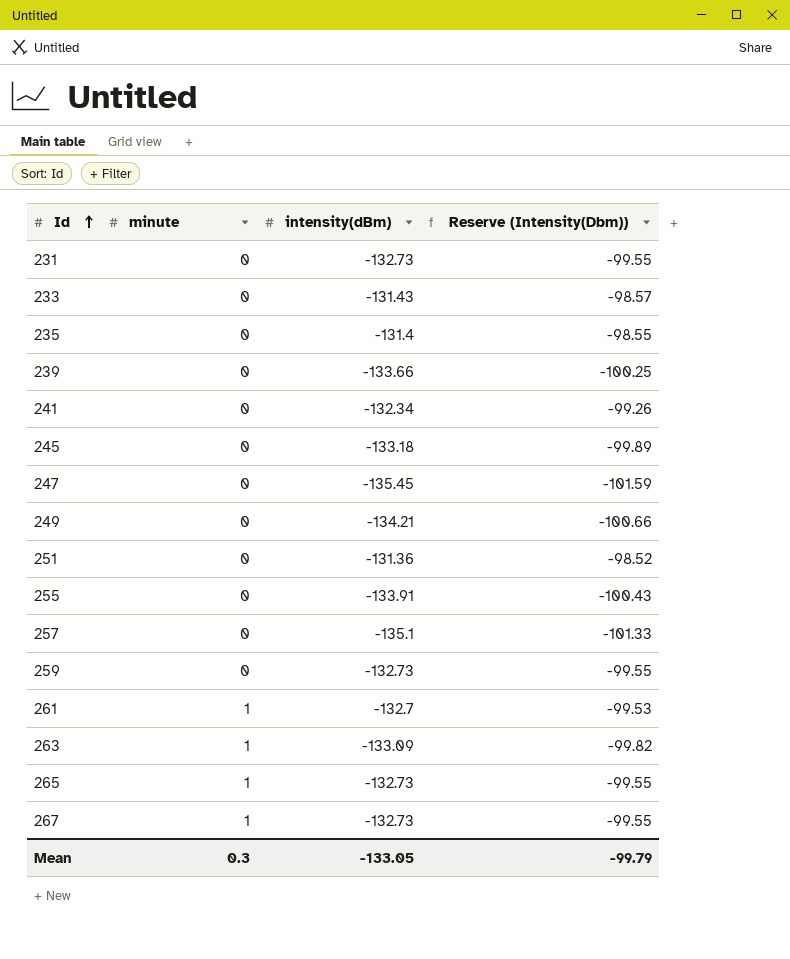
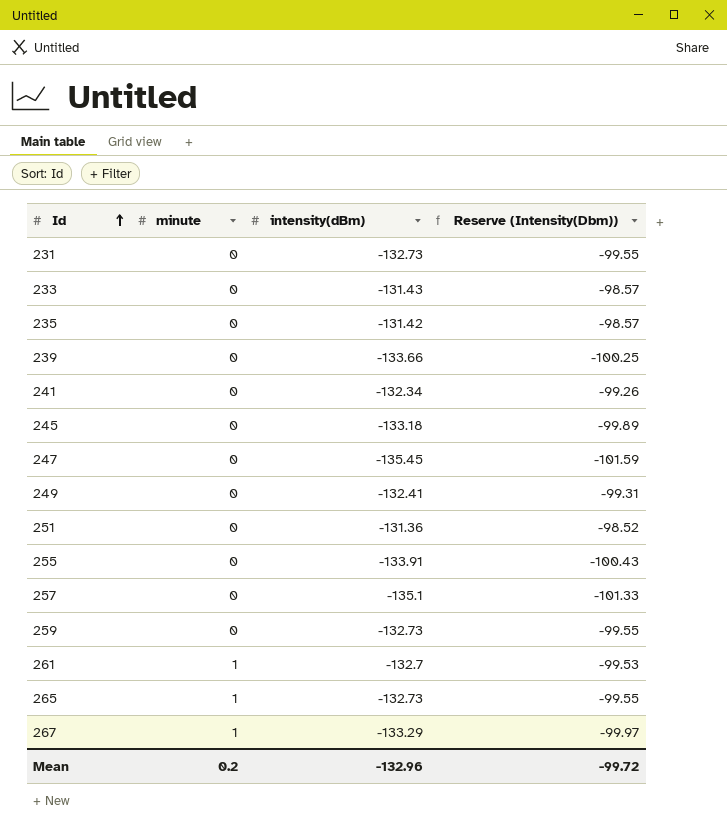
row 263: 1 | -133.09 | -99.82 -> none
235 | intensity(dBm): -131.4 -> -131.42
235 | Reserve (Intensity(Dbm)): -98.55 -> -98.57
249 | intensity(dBm): -134.21 -> -132.41
249 | Reserve (Intensity(Dbm)): -100.66 -> -99.31
267 | intensity(dBm): -132.73 -> -133.29
267 | Reserve (Intensity(Dbm)): -99.55 -> -99.97
Mean | minute: 0.3 -> 0.2
Mean | intensity(dBm): -133.05 -> -132.96
Mean | Reserve (Intensity(Dbm)): -99.79 -> -99.72

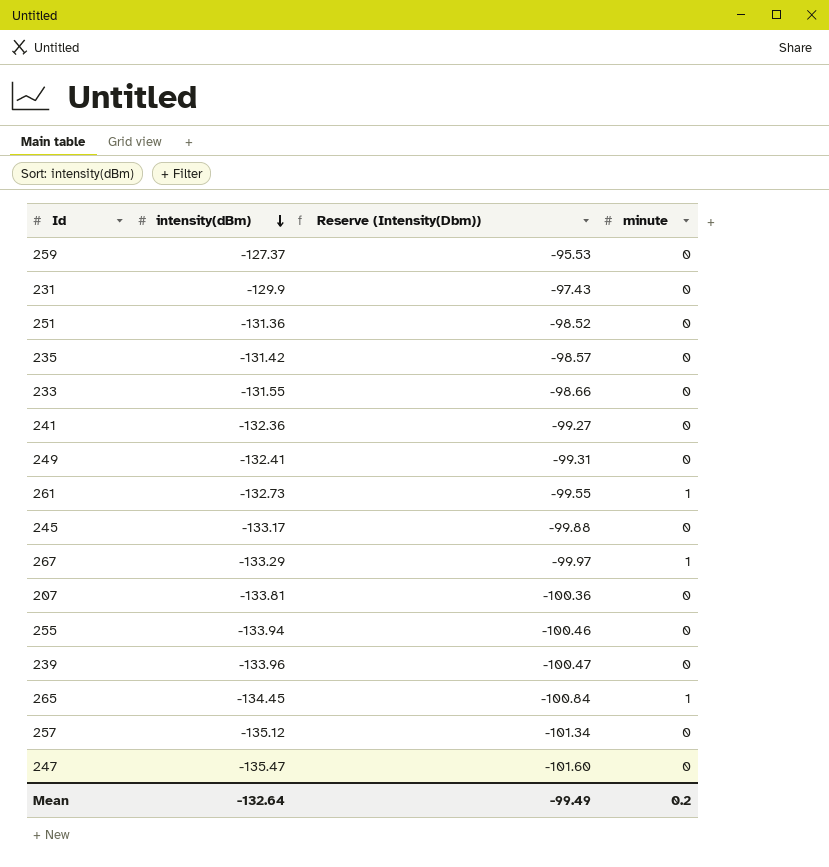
row order: Id ascending -> intensity(dBm) descending
column minute | position: 2 -> 4
259 | intensity(dBm): -132.73 -> -127.37
259 | Reserve (Intensity(Dbm)): -99.55 -> -95.53
231 | intensity(dBm): -132.73 -> -129.9
231 | Reserve (Intensity(Dbm)): -99.55 -> -97.43
233 | intensity(dBm): -131.43 -> -131.55
233 | Reserve (Intensity(Dbm)): -98.57 -> -98.66
241 | intensity(dBm): -132.34 -> -132.36
241 | Reserve (Intensity(Dbm)): -99.26 -> -99.27
261 | intensity(dBm): -132.7 -> -132.73
261 | Reserve (Intensity(Dbm)): -99.53 -> -99.55
245 | intensity(dBm): -133.18 -> -133.17
245 | Reserve (Intensity(Dbm)): -99.89 -> -99.88
row 207: none -> -133.81 | -100.36 | 0
255 | intensity(dBm): -133.91 -> -133.94
255 | Reserve (Intensity(Dbm)): -100.43 -> -100.46
239 | intensity(dBm): -133.66 -> -133.96
239 | Reserve (Intensity(Dbm)): -100.25 -> -100.47
265 | intensity(dBm): -132.73 -> -134.45
265 | Reserve (Intensity(Dbm)): -99.55 -> -100.84
257 | intensity(dBm): -135.1 -> -135.12
257 | Reserve (Intensity(Dbm)): -101.33 -> -101.34
247 | intensity(dBm): -135.45 -> -135.47
247 | Reserve (Intensity(Dbm)): -101.59 -> -101.60
Mean | intensity(dBm): -132.96 -> -132.64
Mean | Reserve (Intensity(Dbm)): -99.72 -> -99.49

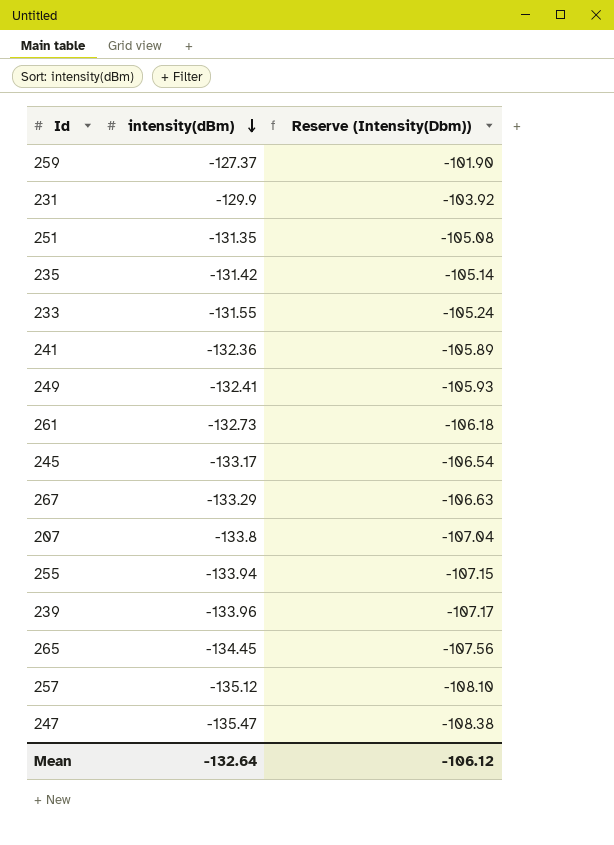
column minute | position: 4 -> none
column Reserve (Intensity(Dbm)) | formula: [intensity(dBm)] * 0.75 -> [intensity(dBm)] * 0.8
251 | intensity(dBm): -131.36 -> -131.35
207 | intensity(dBm): -133.81 -> -133.8
Mean | Reserve (Intensity(Dbm)): -99.49 -> -106.12

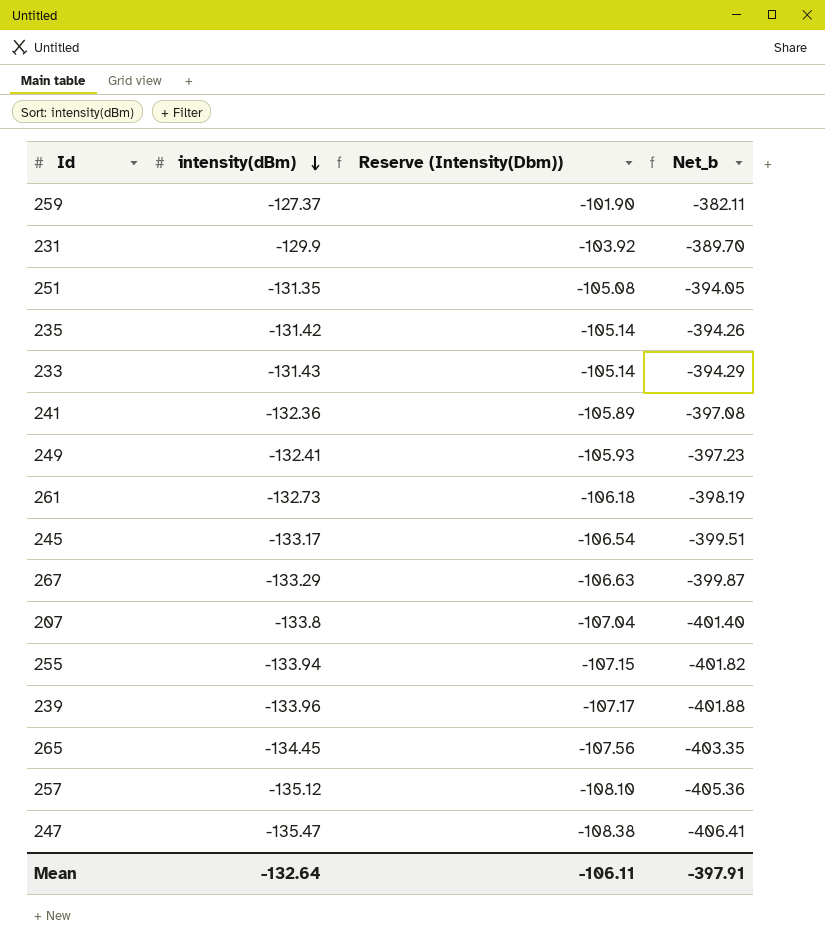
column Net_b | formula: none -> [intensity(dBm)] * 3
233 | intensity(dBm): -131.55 -> -131.43
233 | Reserve (Intensity(Dbm)): -105.24 -> -105.14
Mean | Reserve (Intensity(Dbm)): -106.12 -> -106.11

